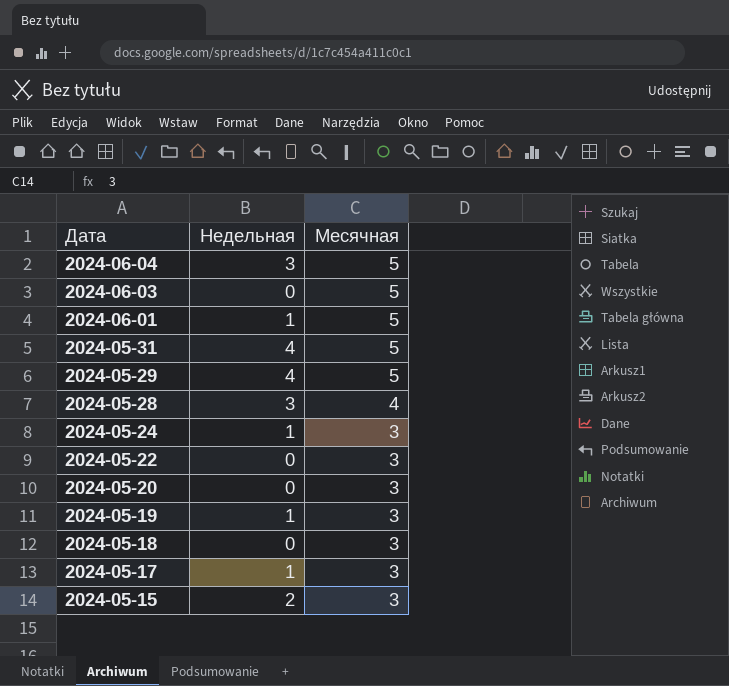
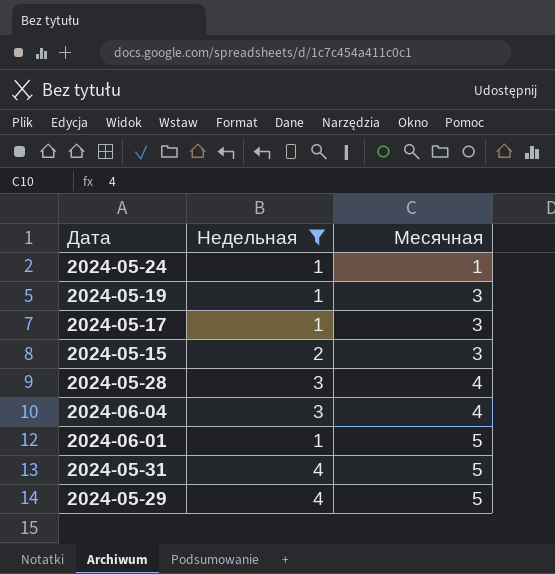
filter: none -> Недельная != 0
row order: Дата descending -> Месячная ascending
2024-05-24 | Месячная: 3 -> 1
2024-06-04 | Месячная: 5 -> 4

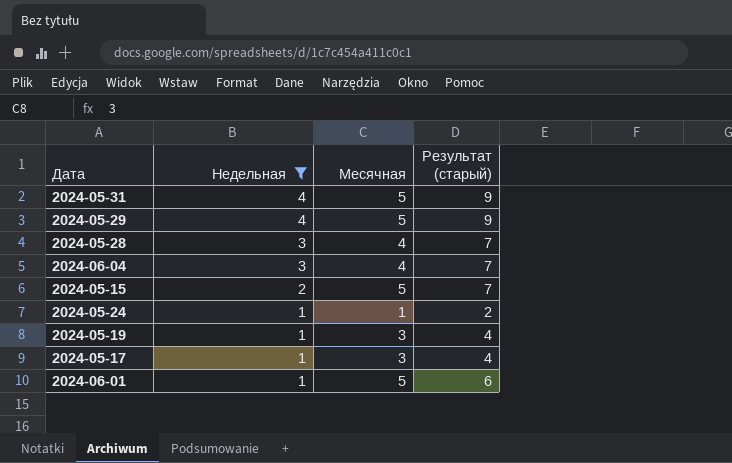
row order: Месячная ascending -> Недельная descending
column Результат (старый) | formula: none -> [Недельная] + [Месячная]
2024-05-15 | Месячная: 3 -> 5

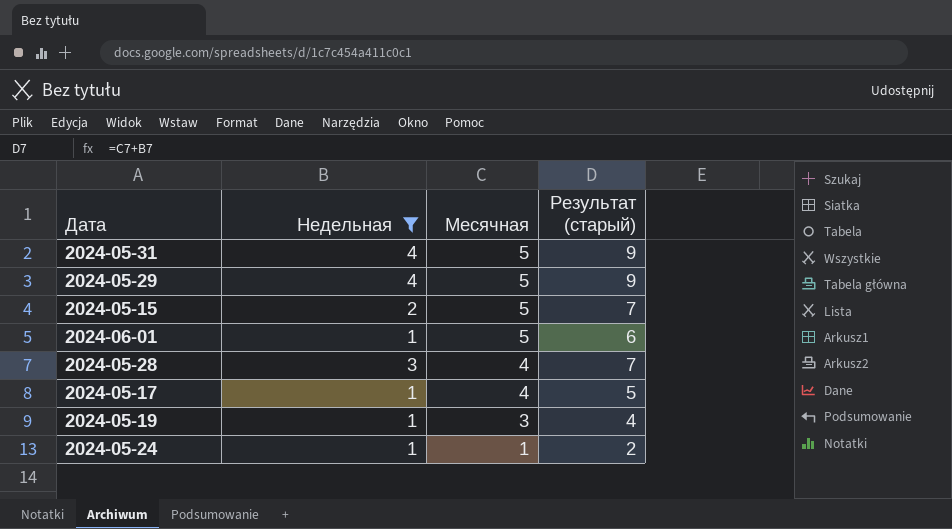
row order: Недельная descending -> Месячная descending
row 2024-06-04: 3 | 4 | 7 -> none
2024-05-17 | Месячная: 3 -> 4
2024-05-17 | Результат (старый): 4 -> 5

